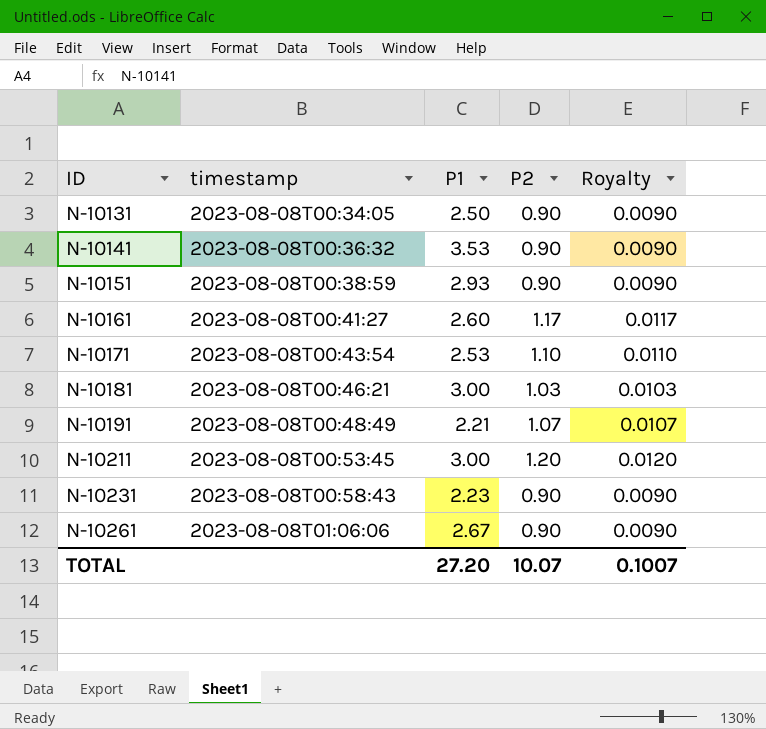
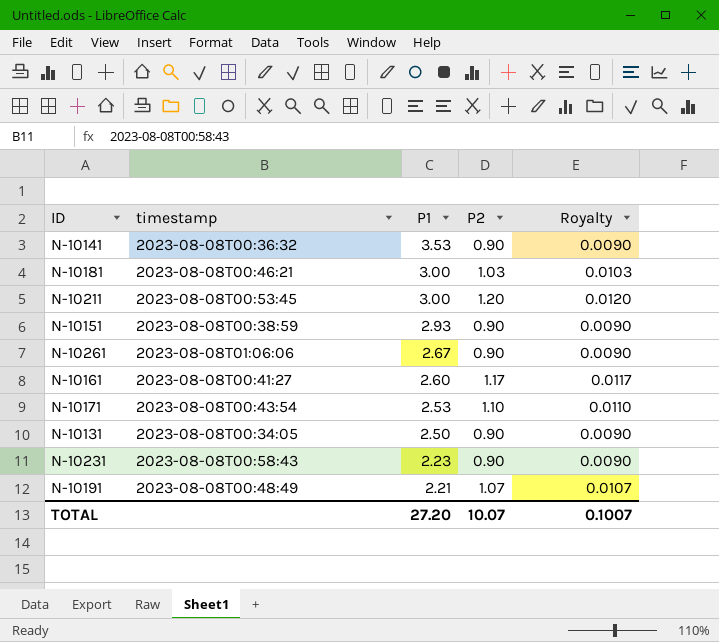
row order: ID ascending -> P1 descending

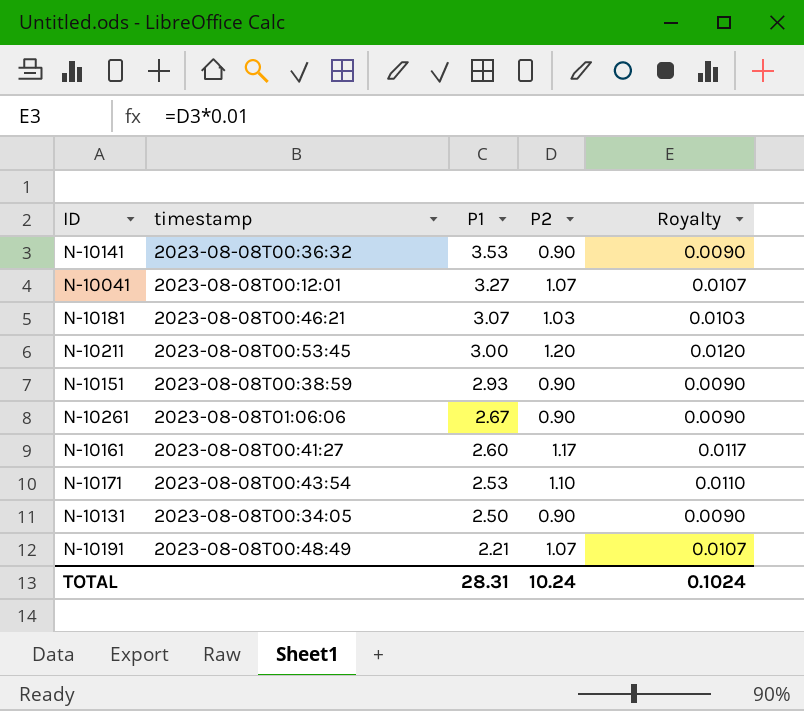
row N-10231: 2023-08-08T00:58:43 | 2.23 | 0.90 | 0.0090 -> none
row N-10041: none -> 2023-08-08T00:12:01 | 3.27 | 1.07 | 0.0107
N-10181 | P1: 3.00 -> 3.07
TOTAL | P1: 27.20 -> 28.31
TOTAL | P2: 10.07 -> 10.24
TOTAL | Royalty: 0.1007 -> 0.1024

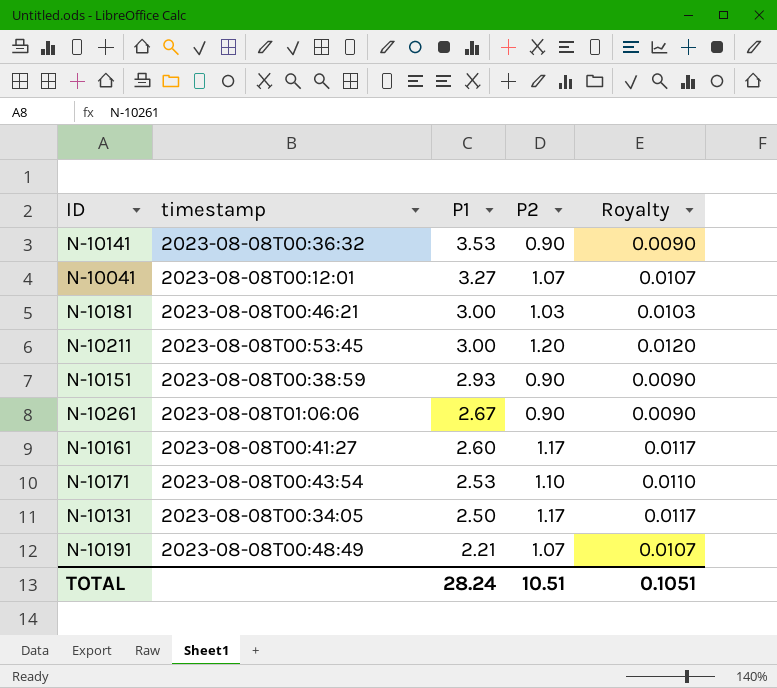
N-10181 | P1: 3.07 -> 3.00
N-10131 | P2: 0.90 -> 1.17
N-10131 | Royalty: 0.0090 -> 0.0117
TOTAL | P1: 28.31 -> 28.24
TOTAL | P2: 10.24 -> 10.51
TOTAL | Royalty: 0.1024 -> 0.1051

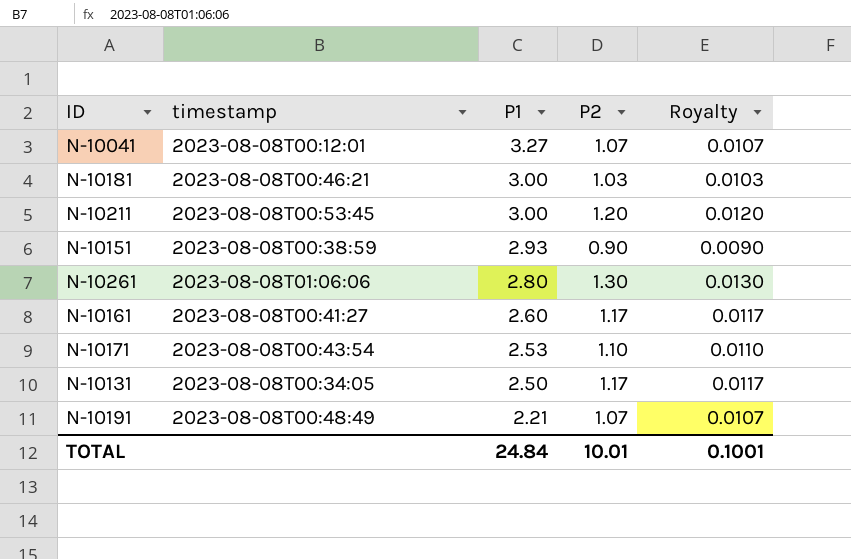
row N-10141: 2023-08-08T00:36:32 | 3.53 | 0.90 | 0.0090 -> none
N-10261 | P1: 2.67 -> 2.80
N-10261 | P2: 0.90 -> 1.30
N-10261 | Royalty: 0.0090 -> 0.0130
TOTAL | P1: 28.24 -> 24.84
TOTAL | P2: 10.51 -> 10.01
TOTAL | Royalty: 0.1051 -> 0.1001

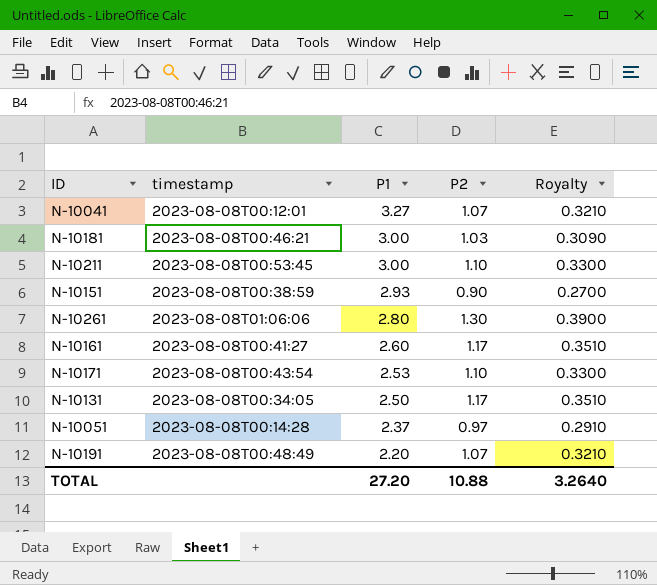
column Royalty | formula: [P2] * 0.01 -> [P2] * 0.3
N-10211 | P2: 1.20 -> 1.10
row N-10051: none -> 2023-08-08T00:14:28 | 2.37 | 0.97 | 0.2910
N-10191 | P1: 2.21 -> 2.20
TOTAL | P1: 24.84 -> 27.20
TOTAL | P2: 10.01 -> 10.88
TOTAL | Royalty: 0.1001 -> 3.2640

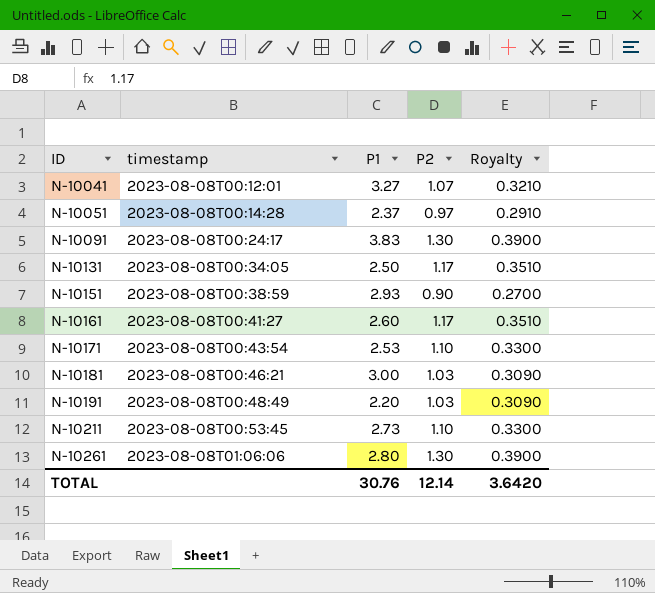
row order: P1 descending -> ID ascending
row N-10091: none -> 2023-08-08T00:24:17 | 3.83 | 1.30 | 0.3900
N-10191 | P2: 1.07 -> 1.03
N-10191 | Royalty: 0.3210 -> 0.3090
N-10211 | P1: 3.00 -> 2.73
TOTAL | P1: 27.20 -> 30.76
TOTAL | P2: 10.88 -> 12.14
TOTAL | Royalty: 3.2640 -> 3.6420

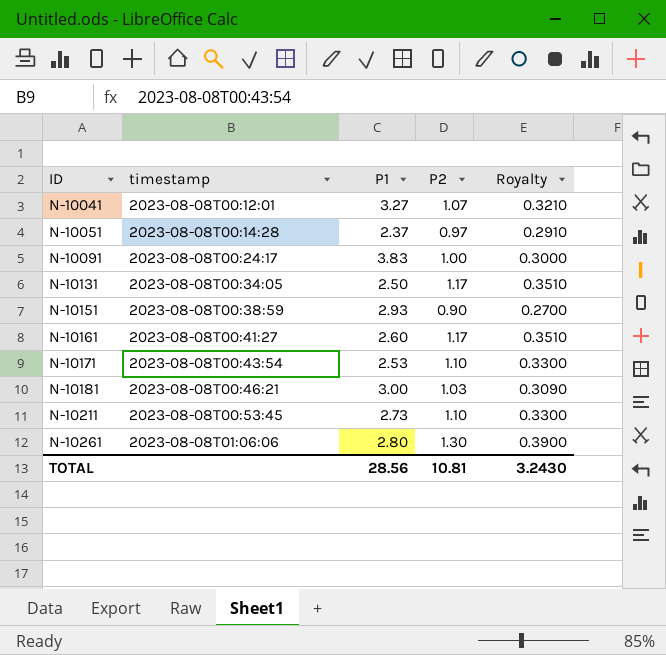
row N-10191: 2023-08-08T00:48:49 | 2.20 | 1.03 | 0.3090 -> none
N-10091 | P2: 1.30 -> 1.00
N-10091 | Royalty: 0.3900 -> 0.3000
TOTAL | P1: 30.76 -> 28.56
TOTAL | P2: 12.14 -> 10.81
TOTAL | Royalty: 3.6420 -> 3.2430

